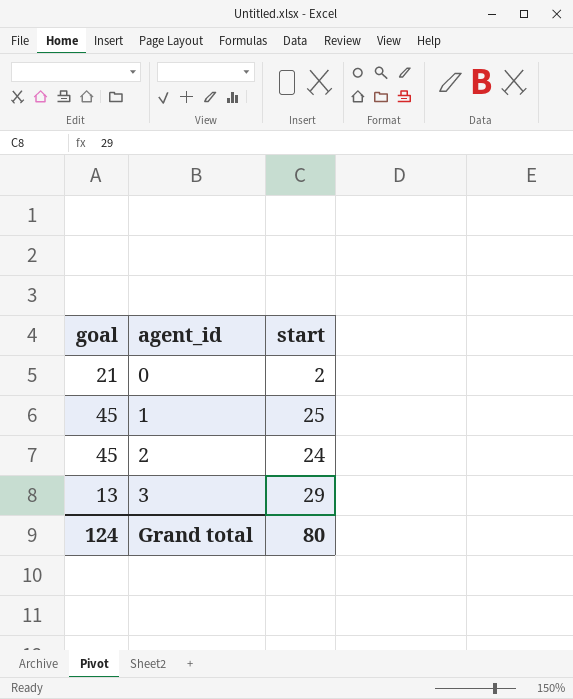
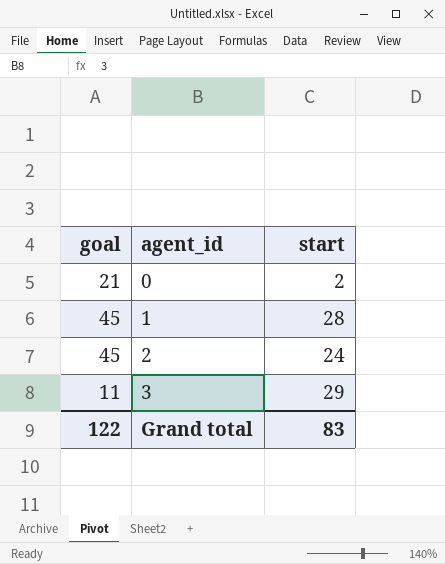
1 | start: 25 -> 28
3 | goal: 13 -> 11
Grand total | goal: 124 -> 122
Grand total | start: 80 -> 83

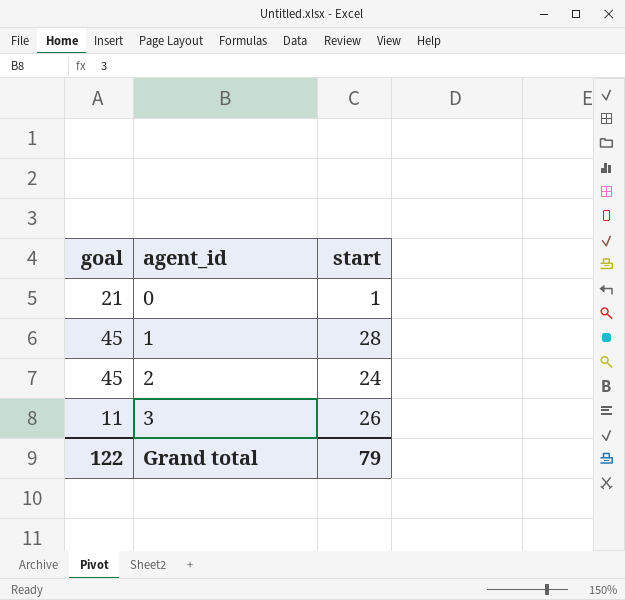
0 | start: 2 -> 1
3 | start: 29 -> 26
Grand total | start: 83 -> 79

